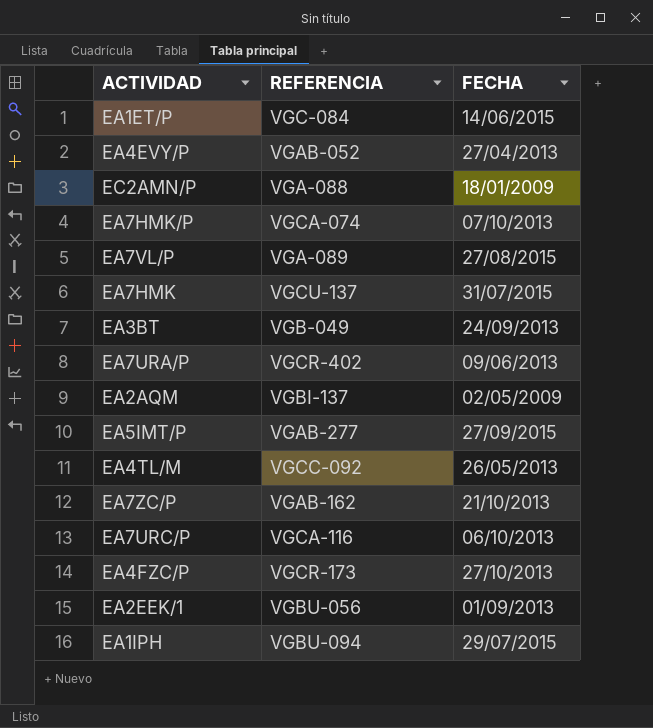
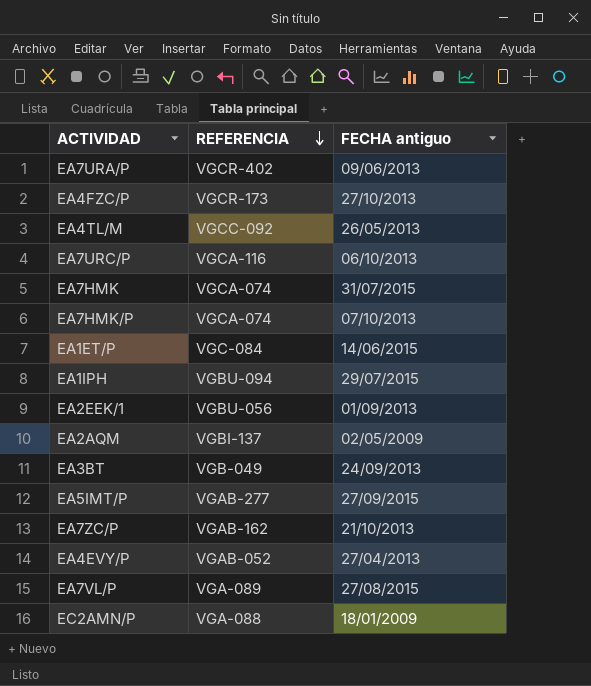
row order: none -> REFERENCIA descending
column name: FECHA -> FECHA antiguo
EA7HMK | REFERENCIA: VGCU-137 -> VGCA-074

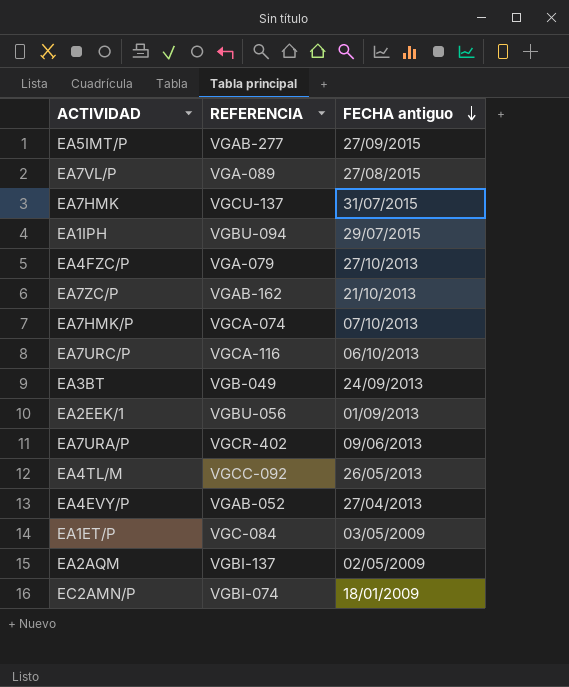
row order: REFERENCIA descending -> FECHA antiguo descending
EA7HMK | REFERENCIA: VGCA-074 -> VGCU-137
EA4FZC/P | REFERENCIA: VGCR-173 -> VGA-079
EA1ET/P | FECHA antiguo: 14/06/2015 -> 03/05/2009
EC2AMN/P | REFERENCIA: VGA-088 -> VGBI-074

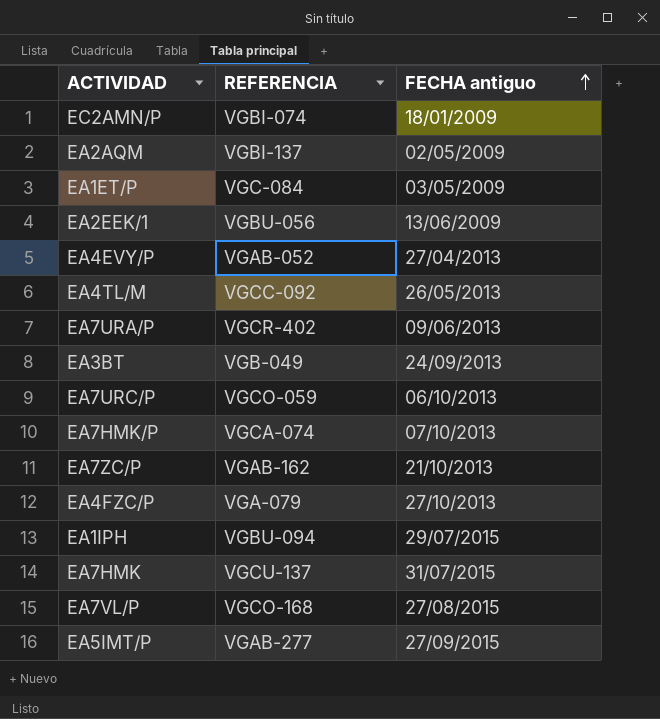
row order: FECHA antiguo descending -> FECHA antiguo ascending
EA2EEK/1 | FECHA antiguo: 01/09/2013 -> 13/06/2009
EA7URC/P | REFERENCIA: VGCA-116 -> VGCO-059
EA7VL/P | REFERENCIA: VGA-089 -> VGCO-168

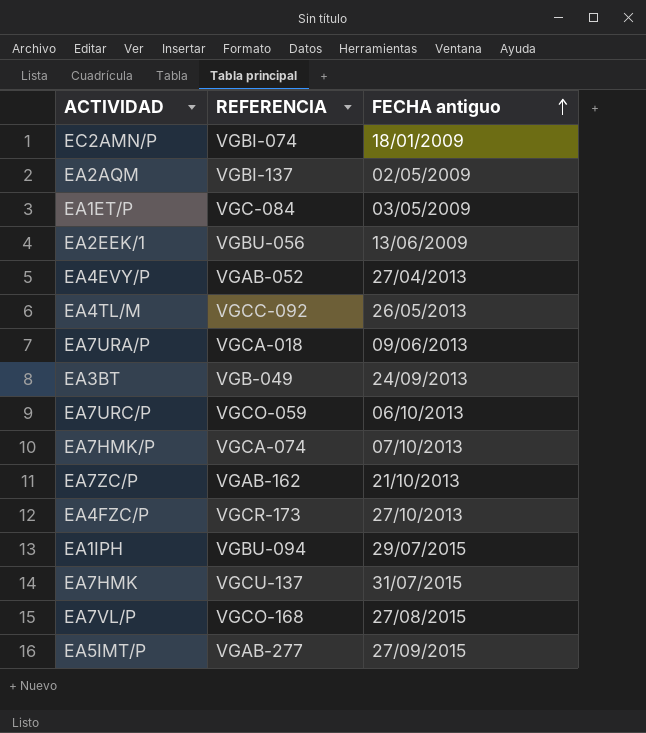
EA7URA/P | REFERENCIA: VGCR-402 -> VGCA-018
EA4FZC/P | REFERENCIA: VGA-079 -> VGCR-173

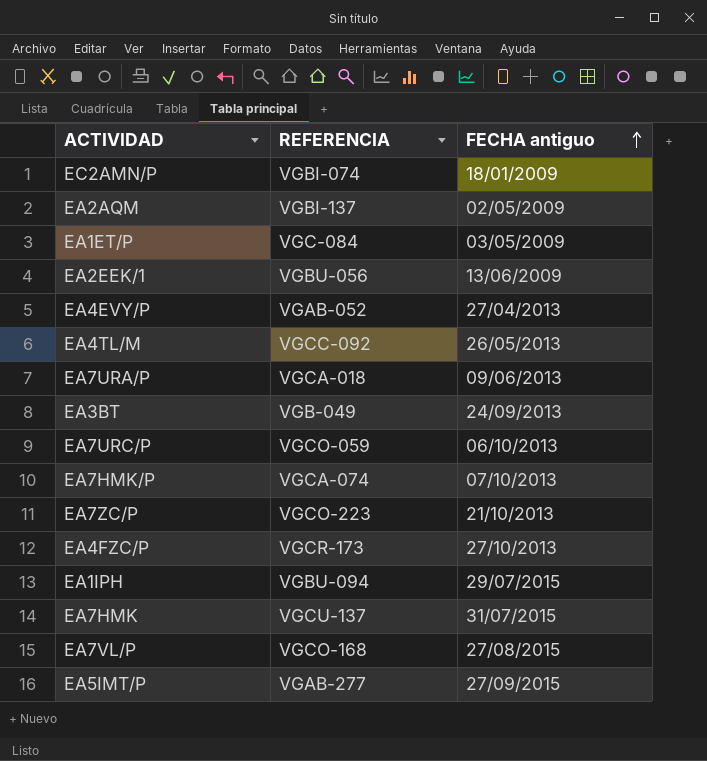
EA7ZC/P | REFERENCIA: VGAB-162 -> VGCO-223

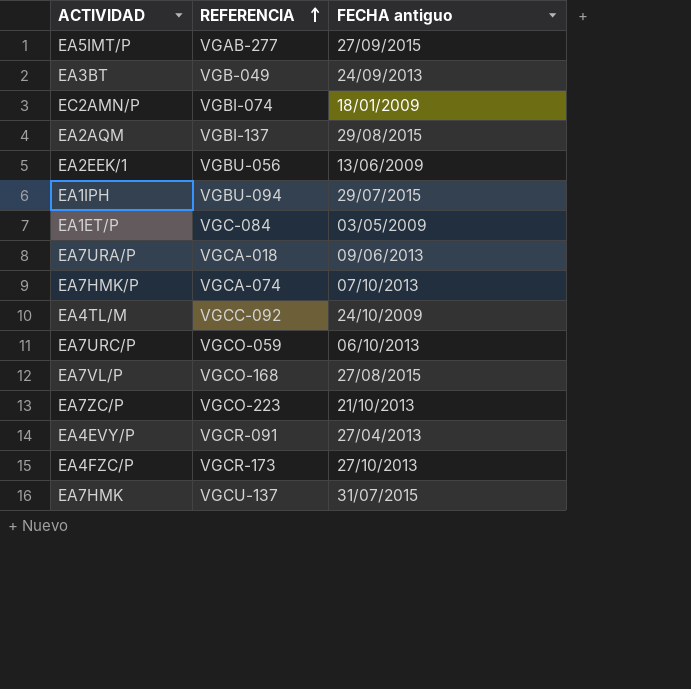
row order: FECHA antiguo ascending -> REFERENCIA ascending
EA2AQM | FECHA antiguo: 02/05/2009 -> 29/08/2015
EA4TL/M | FECHA antiguo: 26/05/2013 -> 24/10/2009
EA4EVY/P | REFERENCIA: VGAB-052 -> VGCR-091

